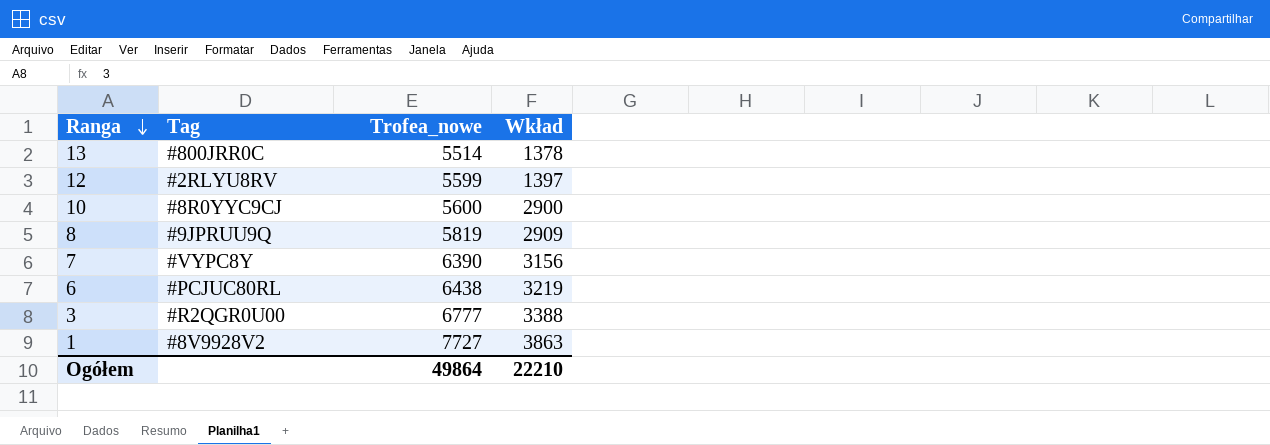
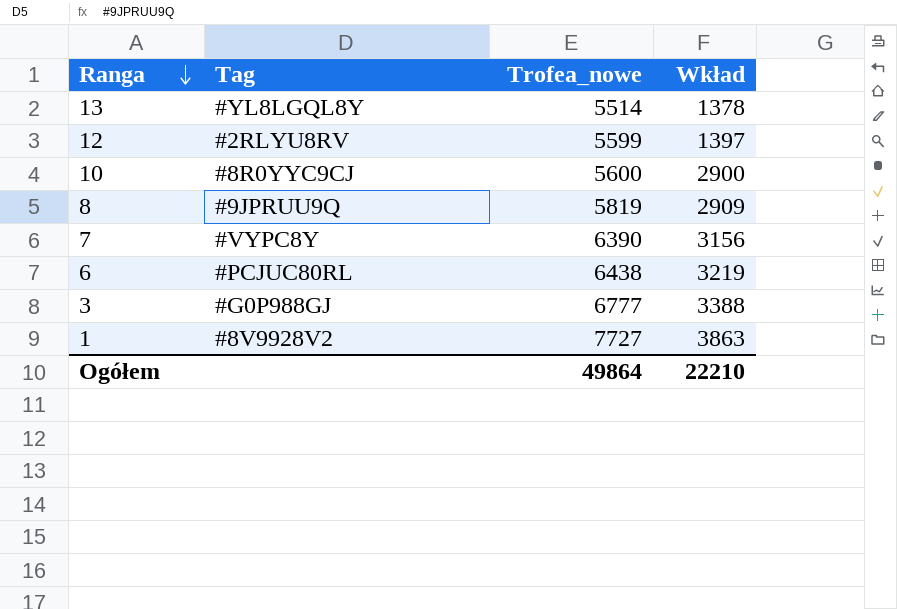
13 | Tag: #800JRR0C -> #YL8LGQL8Y
3 | Tag: #R2QGR0U00 -> #G0P988GJ

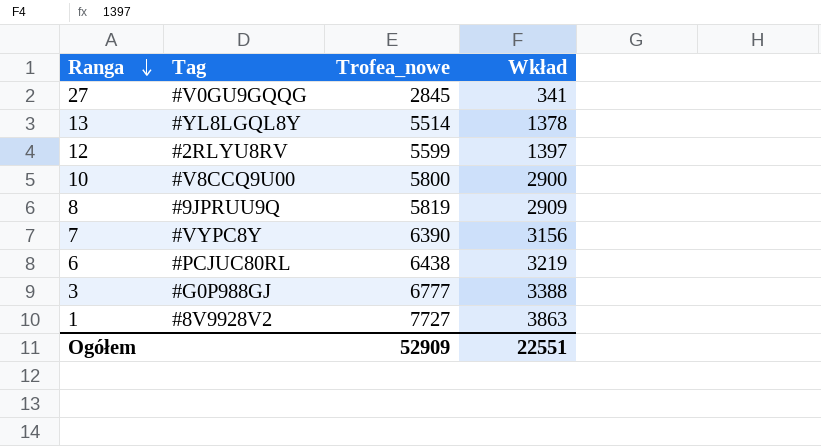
row 27: none -> #V0GU9GQQG | 2845 | 341
10 | Tag: #8R0YYC9CJ -> #V8CCQ9U00
10 | Trofea_nowe: 5600 -> 5800
Ogółem | Trofea_nowe: 49864 -> 52909
Ogółem | Wkład: 22210 -> 22551

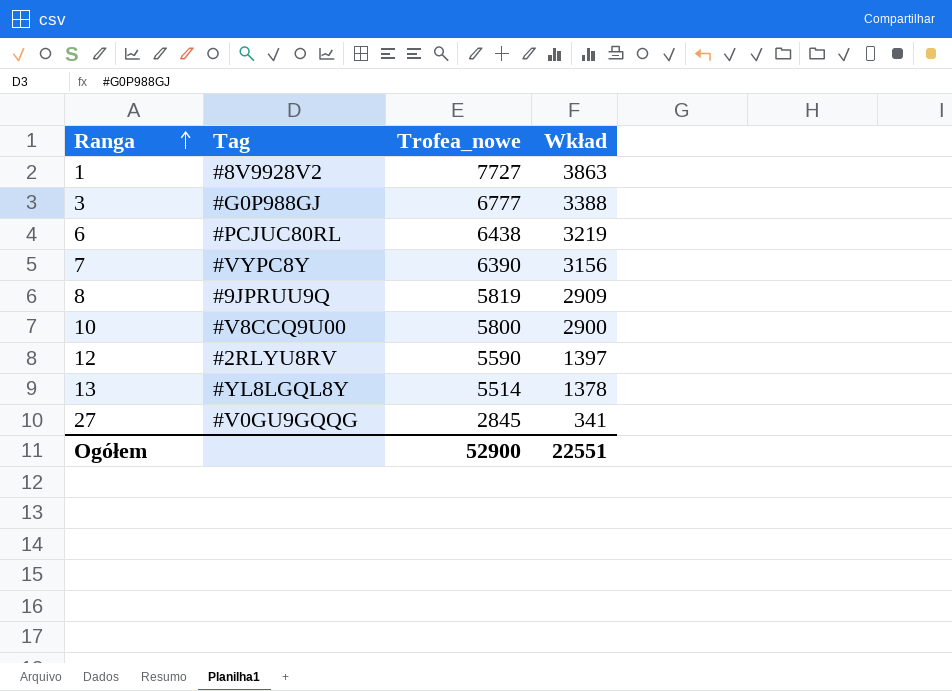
row order: Ranga descending -> Ranga ascending
12 | Trofea_nowe: 5599 -> 5590
Ogółem | Trofea_nowe: 52909 -> 52900

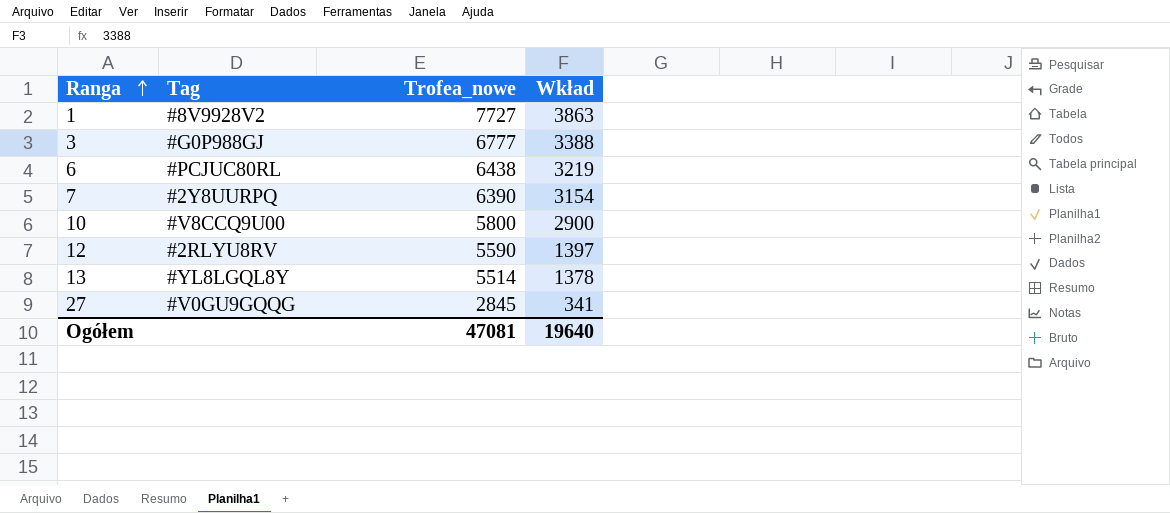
row 8: #9JPRUU9Q | 5819 | 2909 -> none
7 | Tag: #VYPC8Y -> #2Y8UURPQ
7 | Wkład: 3156 -> 3154
Ogółem | Trofea_nowe: 52900 -> 47081
Ogółem | Wkład: 22551 -> 19640

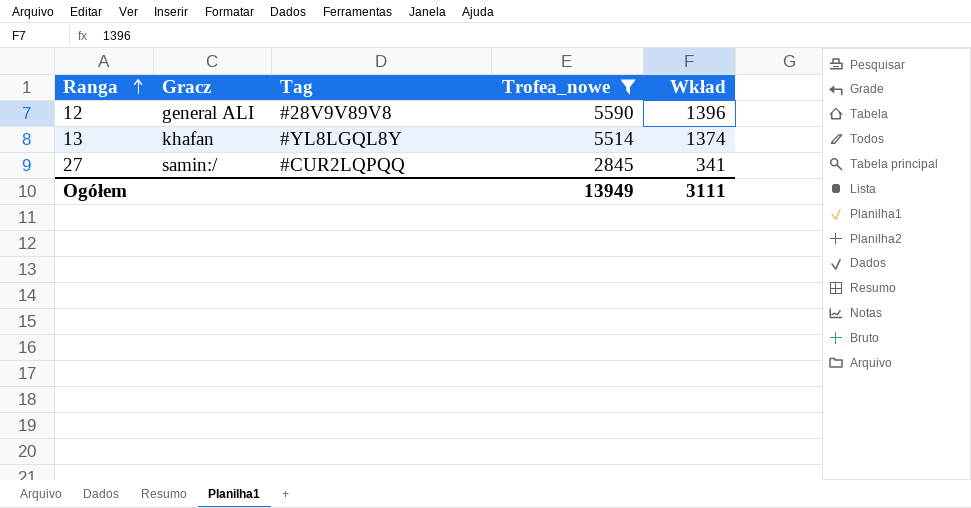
filter: none -> Trofea_nowe <= 5590
column Gracz | position: none -> 2
12 | Tag: #2RLYU8RV -> #28V9V89V8
12 | Wkład: 1397 -> 1396
13 | Wkład: 1378 -> 1374
27 | Tag: #V0GU9GQQG -> #CUR2LQPQQ
Ogółem | Trofea_nowe: 47081 -> 13949
Ogółem | Wkład: 19640 -> 3111

